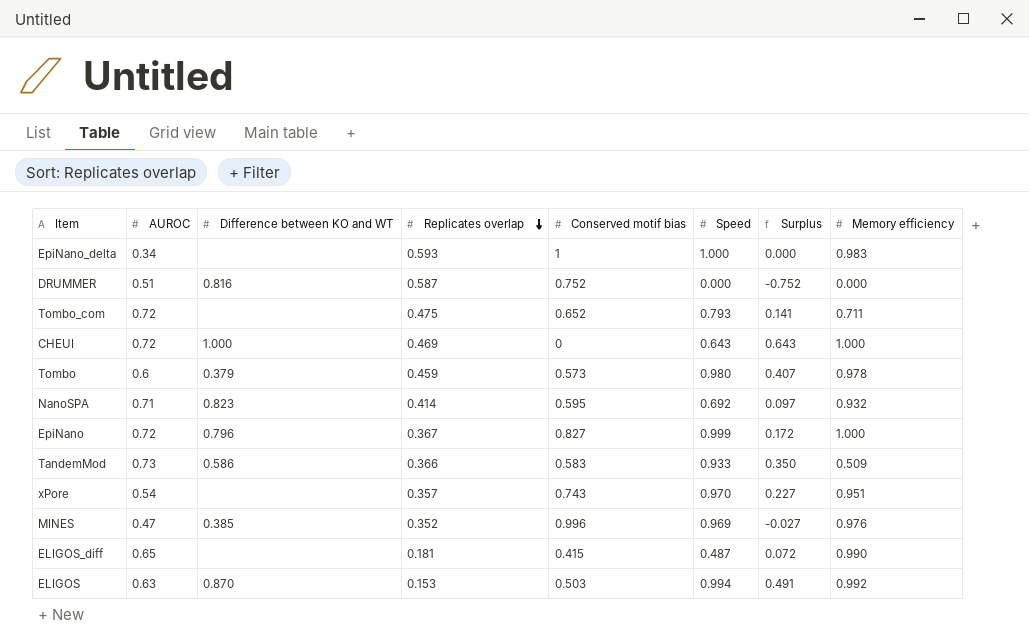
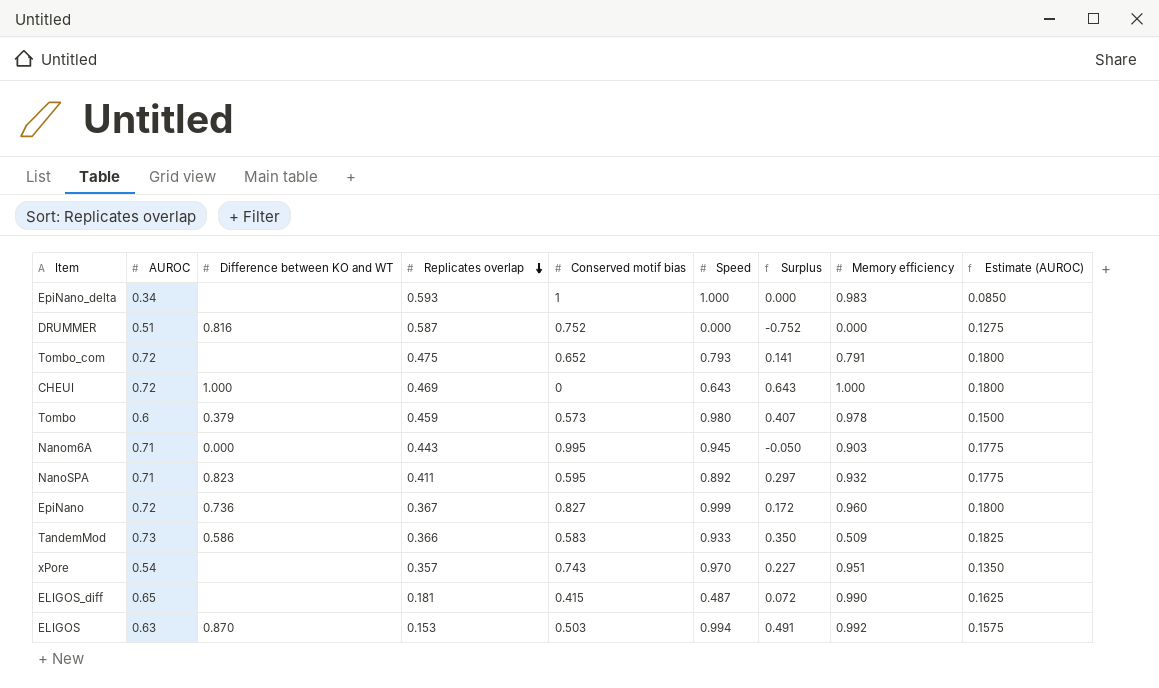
column Estimate (AUROC) | formula: none -> [AUROC] * 0.25
row MINES: 0.47 | 0.385 | 0.352 | 0.996 | 0.969 | -0.027 | 0.976 -> none
Tombo_com | Memory efficiency: 0.711 -> 0.791
row Nanom6A: none -> 0.71 | 0.000 | 0.443 | 0.995 | 0.945 | -0.050 | 0.903 | 0.1775
NanoSPA | Replicates overlap: 0.414 -> 0.411
NanoSPA | Speed: 0.692 -> 0.892
NanoSPA | Surplus: 0.097 -> 0.297
EpiNano | Difference between KO and WT: 0.796 -> 0.736
EpiNano | Memory efficiency: 1.000 -> 0.960

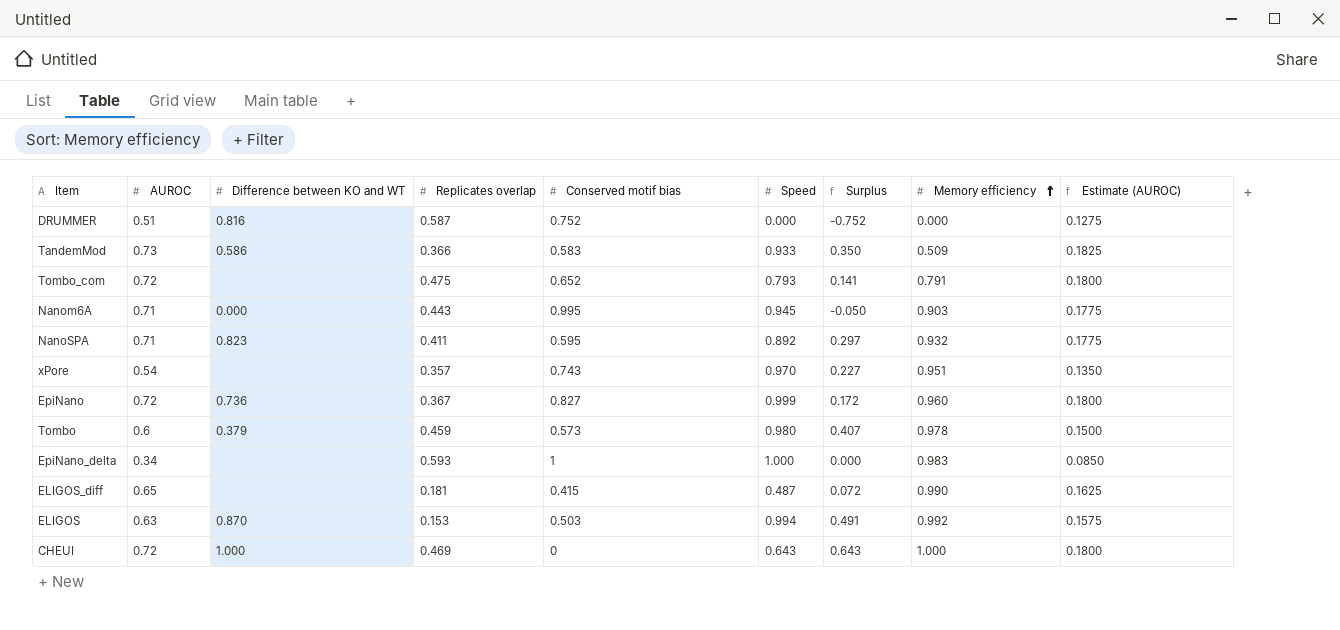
row order: Replicates overlap descending -> Memory efficiency ascending

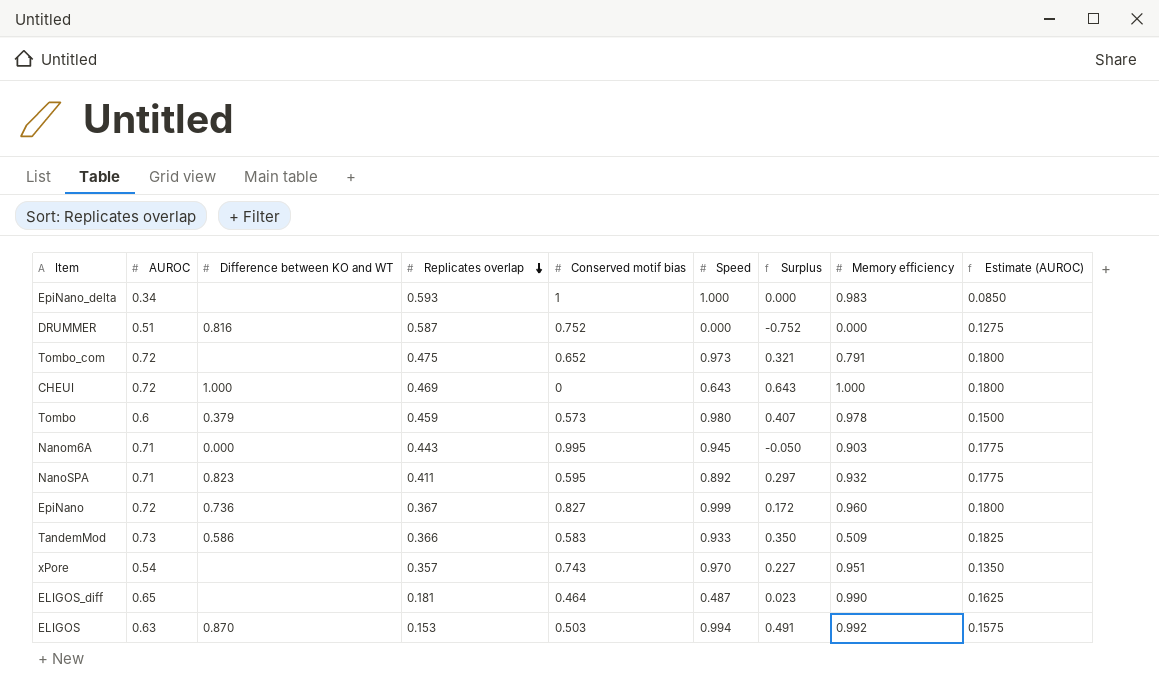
row order: Memory efficiency ascending -> Replicates overlap descending
Tombo_com | Speed: 0.793 -> 0.973
Tombo_com | Surplus: 0.141 -> 0.321
ELIGOS_diff | Conserved motif bias: 0.415 -> 0.464
ELIGOS_diff | Surplus: 0.072 -> 0.023

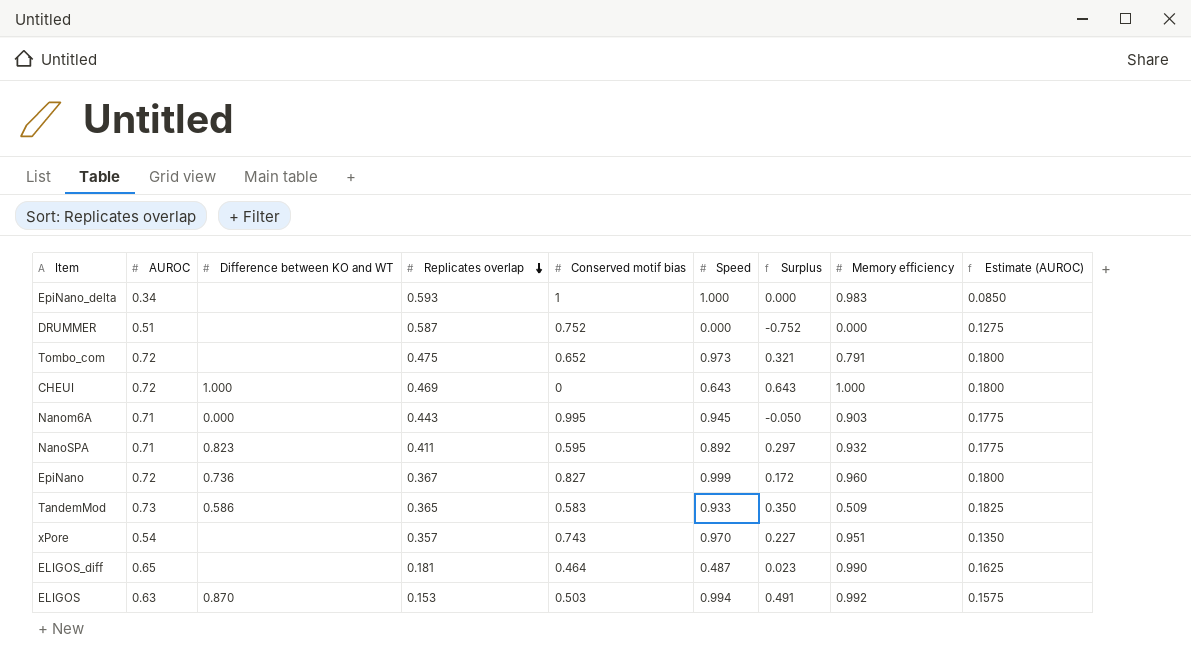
row Tombo: 0.6 | 0.379 | 0.459 | 0.573 | 0.980 | 0.407 | 0.978 | 0.1500 -> none
DRUMMER | Difference between KO and WT: 0.816 -> none
TandemMod | Replicates overlap: 0.366 -> 0.365

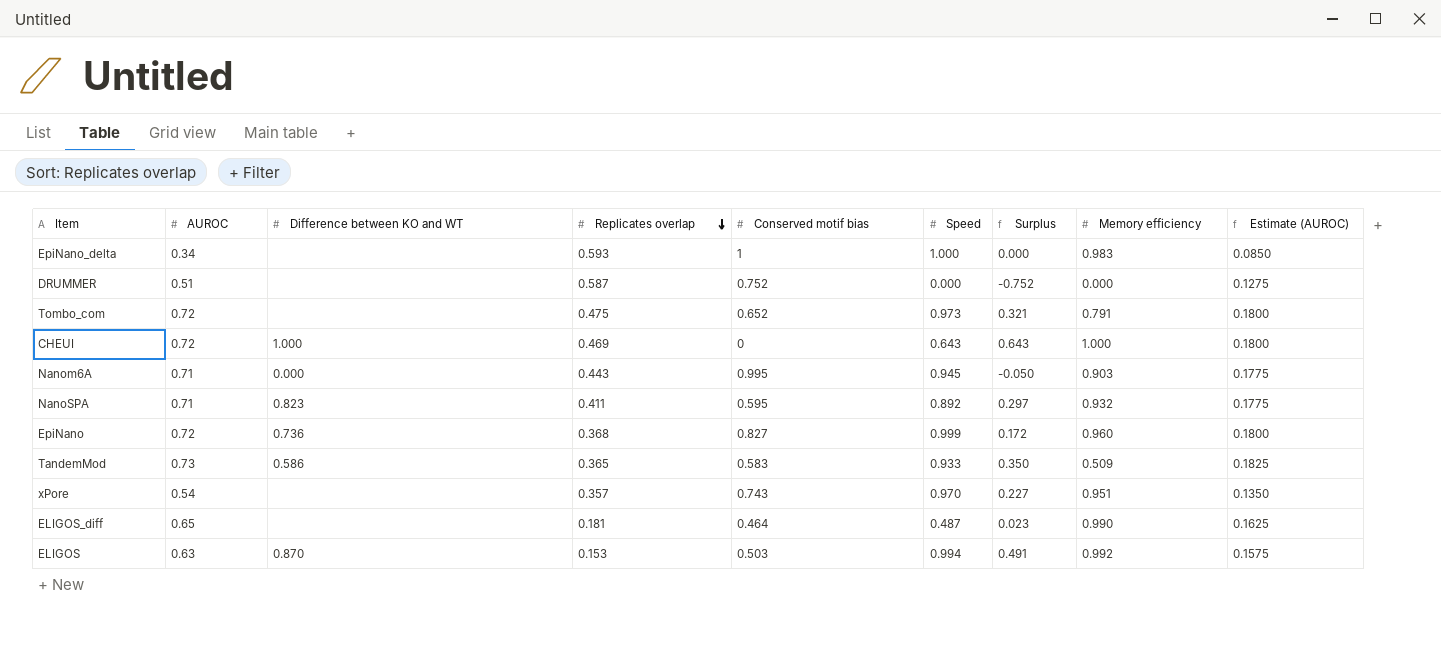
EpiNano | Replicates overlap: 0.367 -> 0.368

